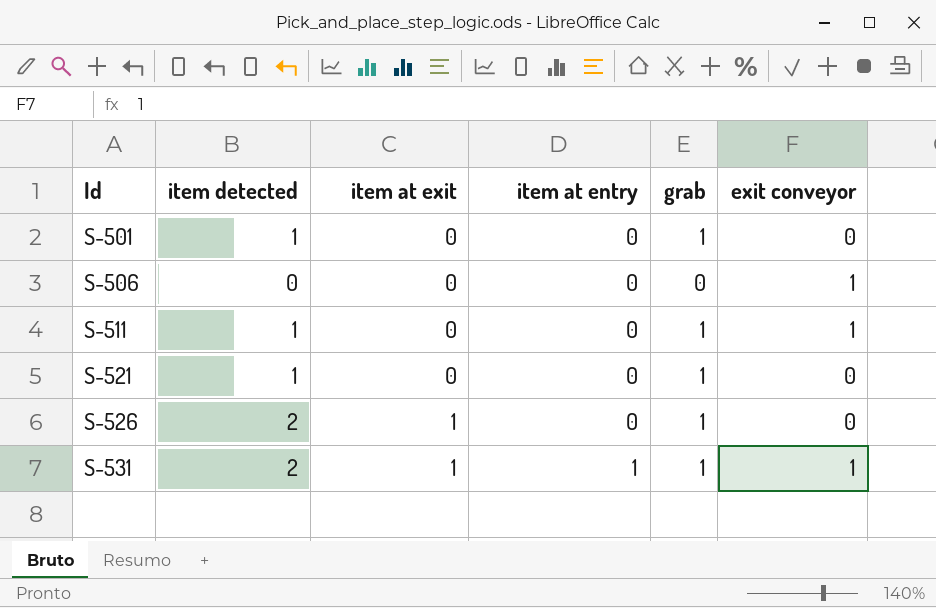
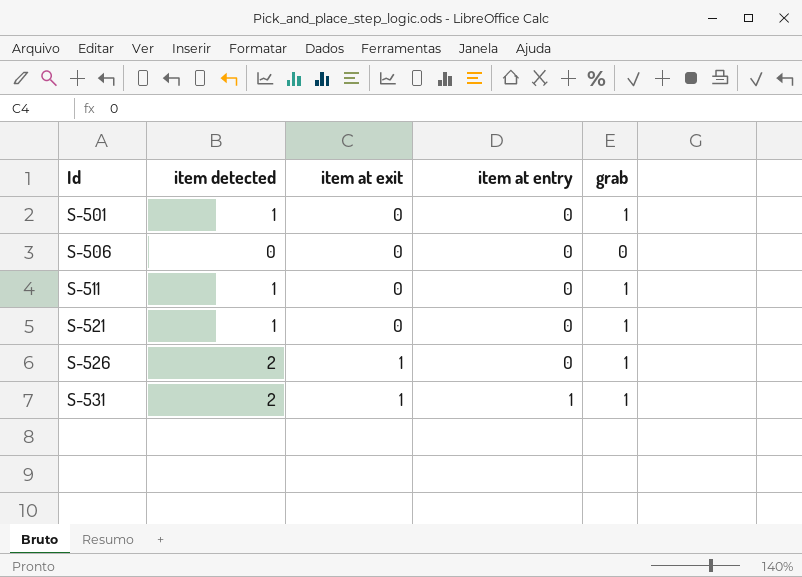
column exit conveyor | position: 6 -> none

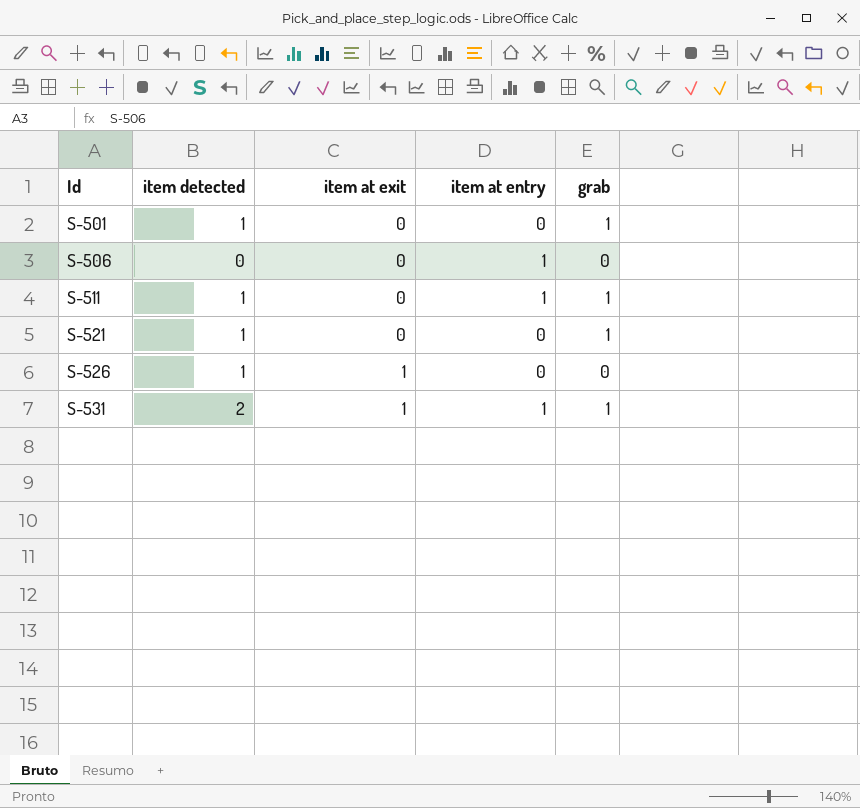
S-506 | item at entry: 0 -> 1
S-511 | item at entry: 0 -> 1
S-526 | item detected: 2 -> 1
S-526 | grab: 1 -> 0

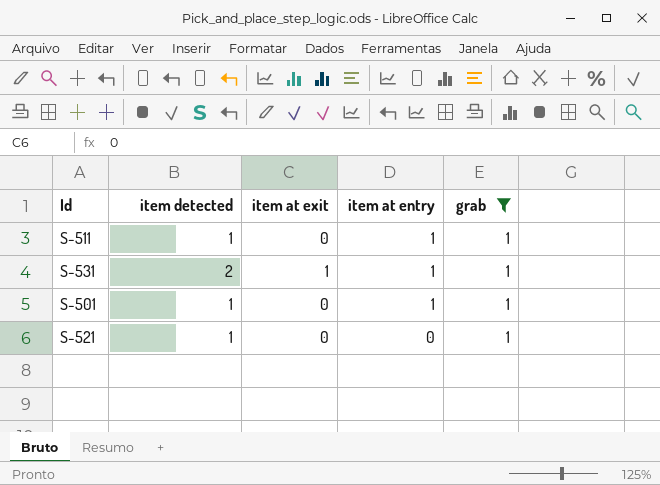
filter: none -> grab = 1
row order: Id ascending -> item at entry descending
S-501 | item at entry: 0 -> 1

